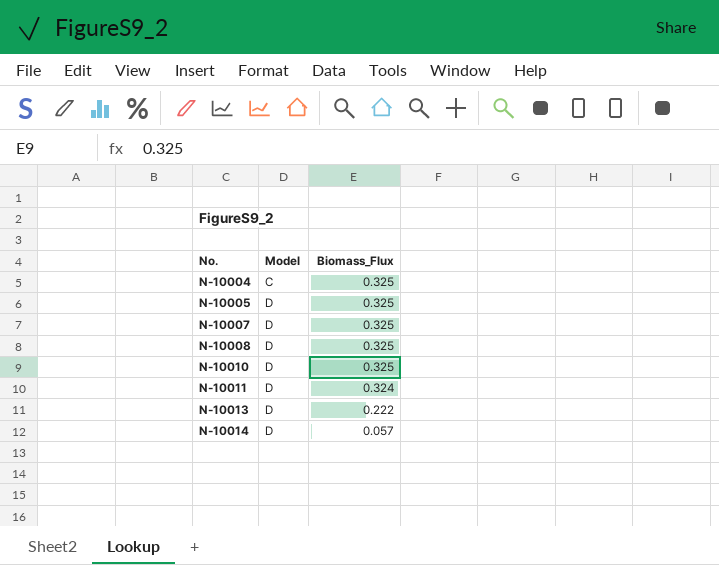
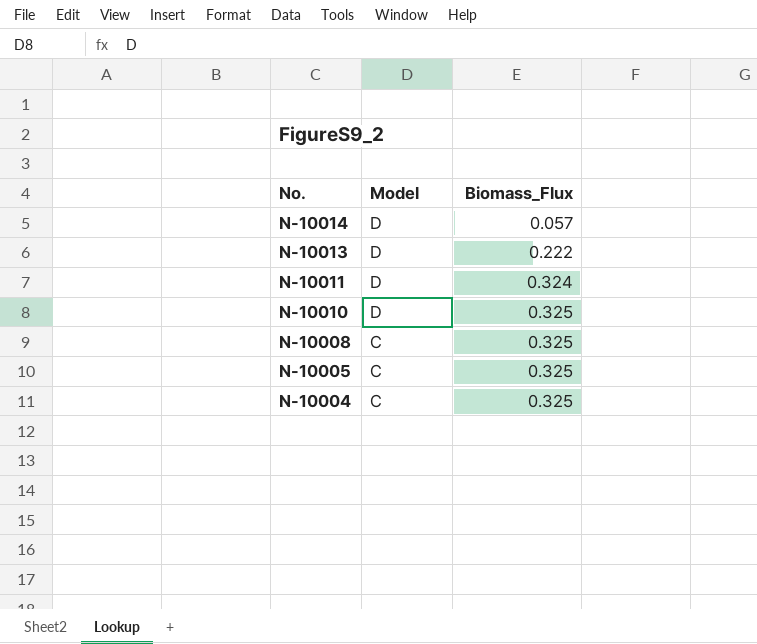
row order: No. ascending -> No. descending
row N-10007: D | 0.325 -> none
N-10008 | Model: D -> C
N-10005 | Model: D -> C

